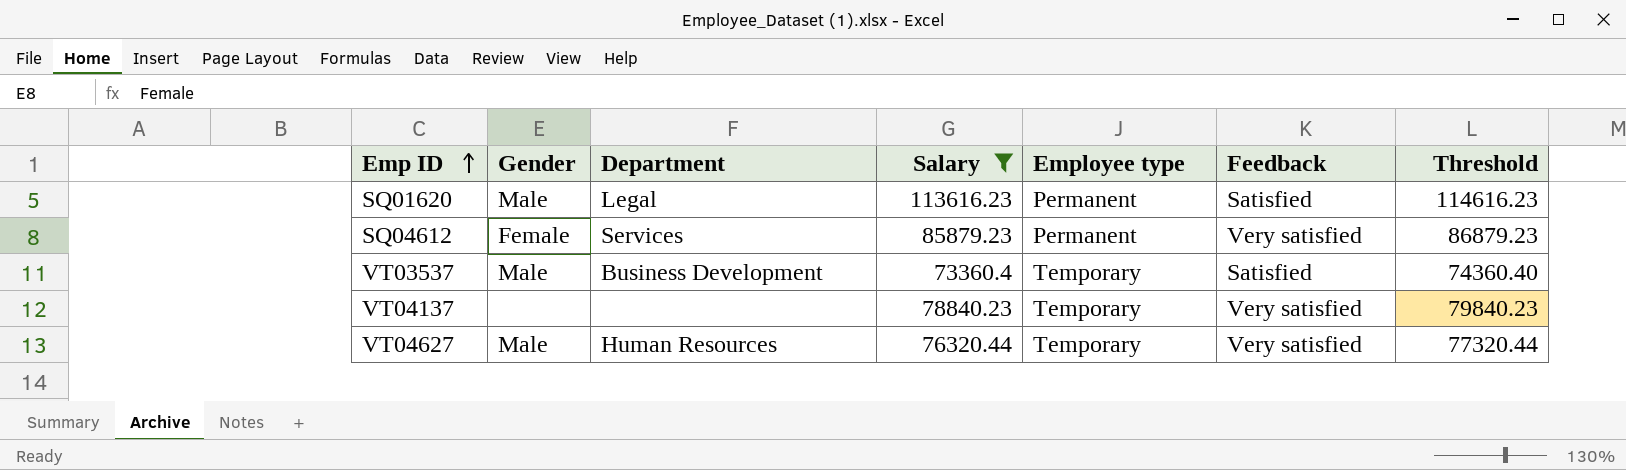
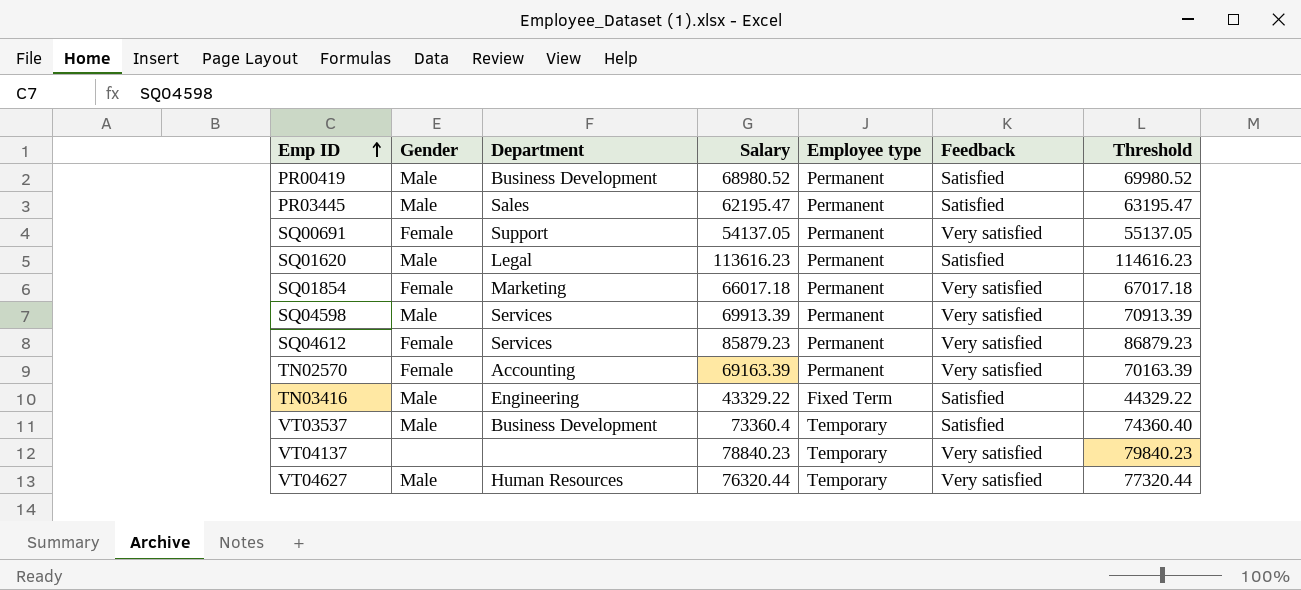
filter: Salary >= 73360.4 -> none

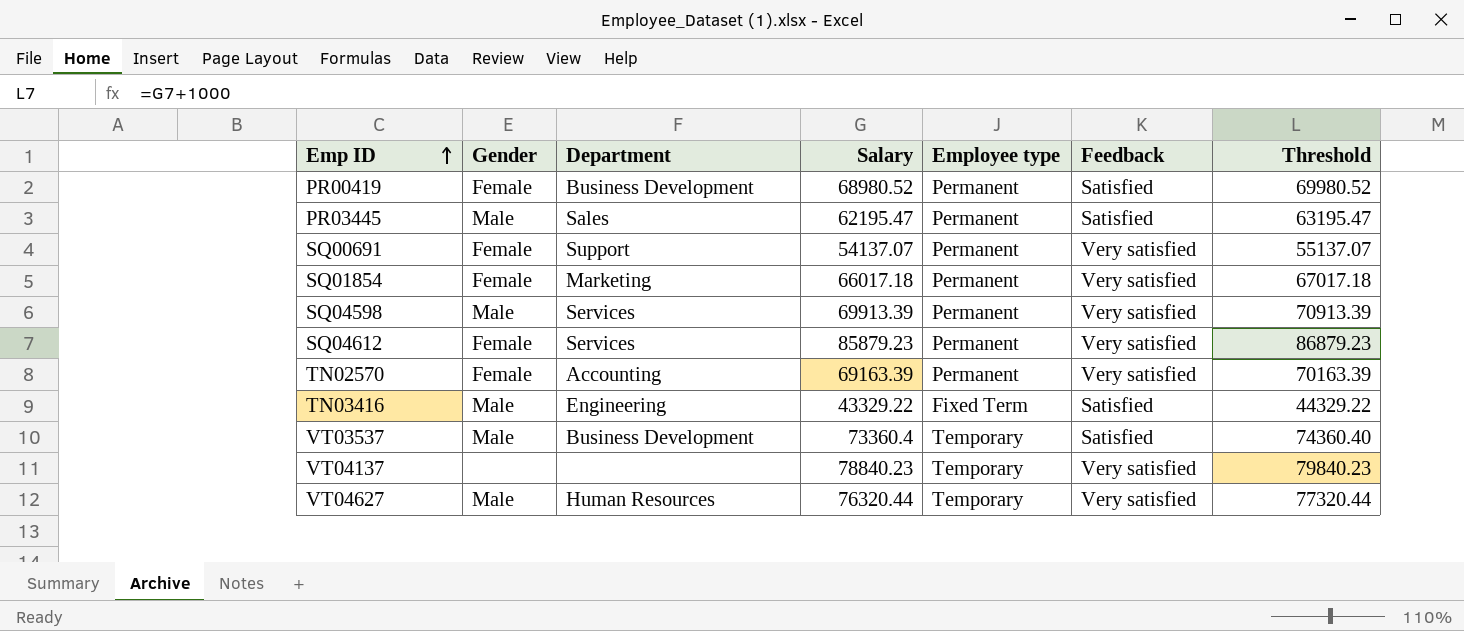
row SQ01620: Male | Legal | 113616.23 | Permanent | Satisfied | 114616.23 -> none
PR00419 | Gender: Male -> Female
SQ00691 | Salary: 54137.05 -> 54137.07
SQ00691 | Threshold: 55137.05 -> 55137.07

